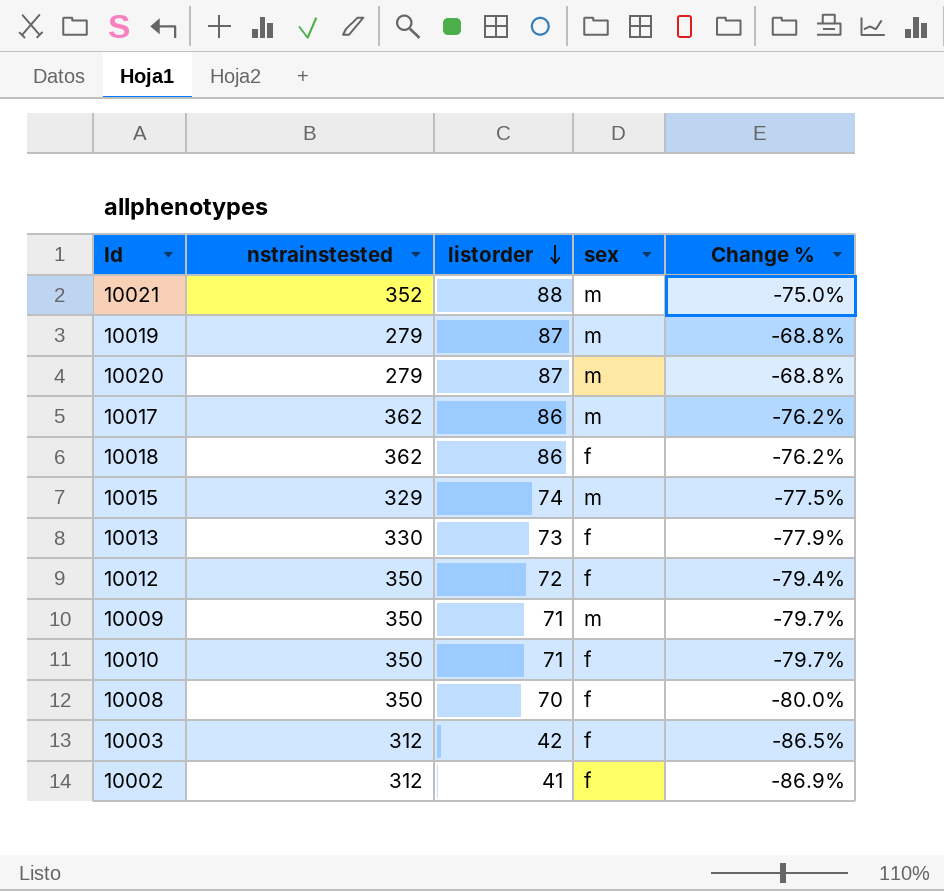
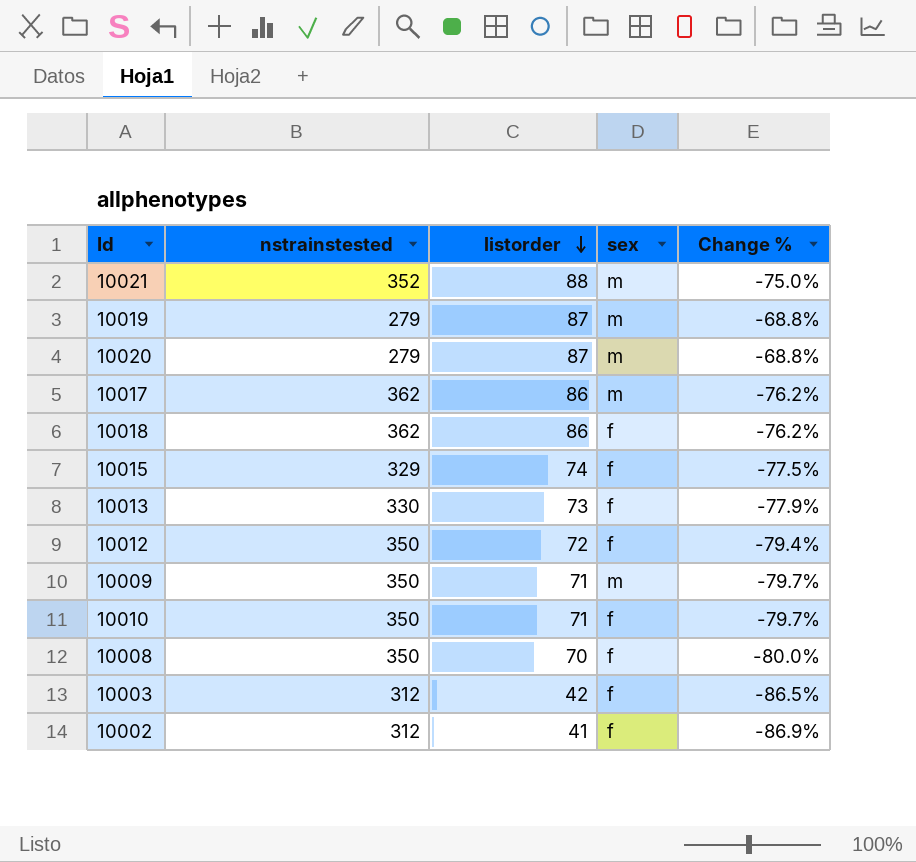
10015 | sex: m -> f

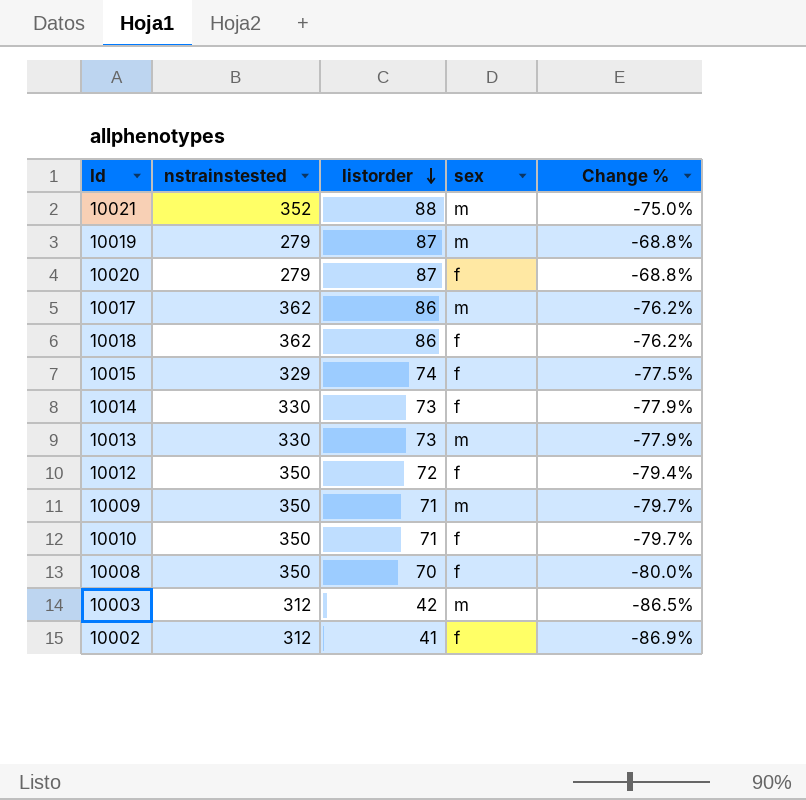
10020 | sex: m -> f
row 10014: none -> 330 | 73 | f | -77.9%
10013 | sex: f -> m
10003 | sex: f -> m

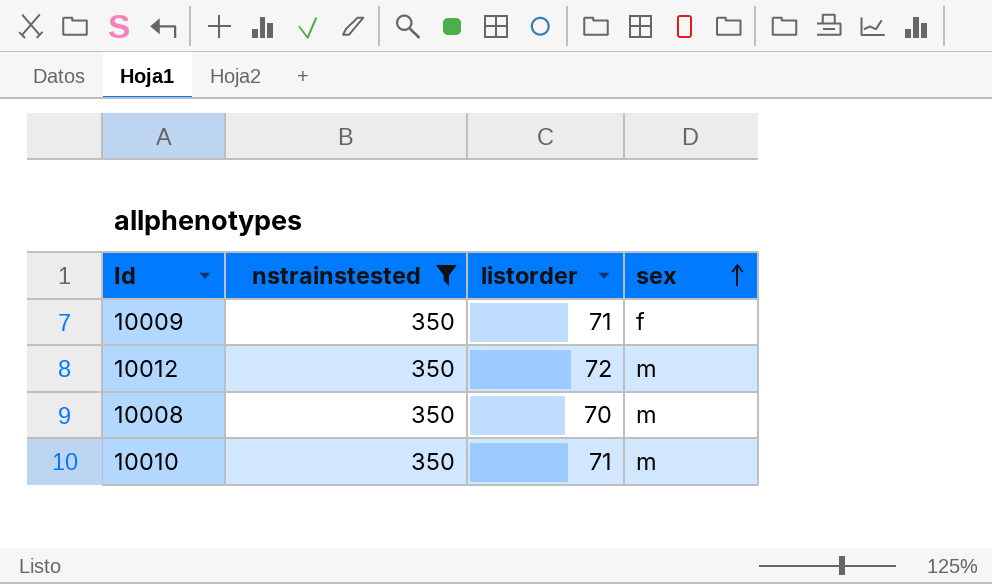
filter: none -> nstrainstested = 350
row order: listorder descending -> sex ascending
column Change % | formula: ([listorder] - [nstrainstested]) / [nstrainstested] -> none
10009 | sex: m -> f
10012 | sex: f -> m
10008 | sex: f -> m
10010 | sex: f -> m

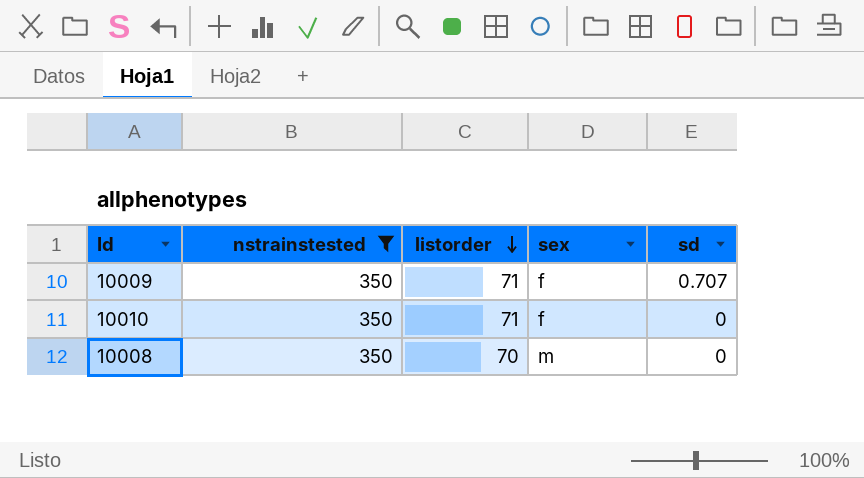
row order: sex ascending -> listorder descending
column sd | position: none -> 5
row 10012: 350 | 72 | m -> none
10010 | sex: m -> f

